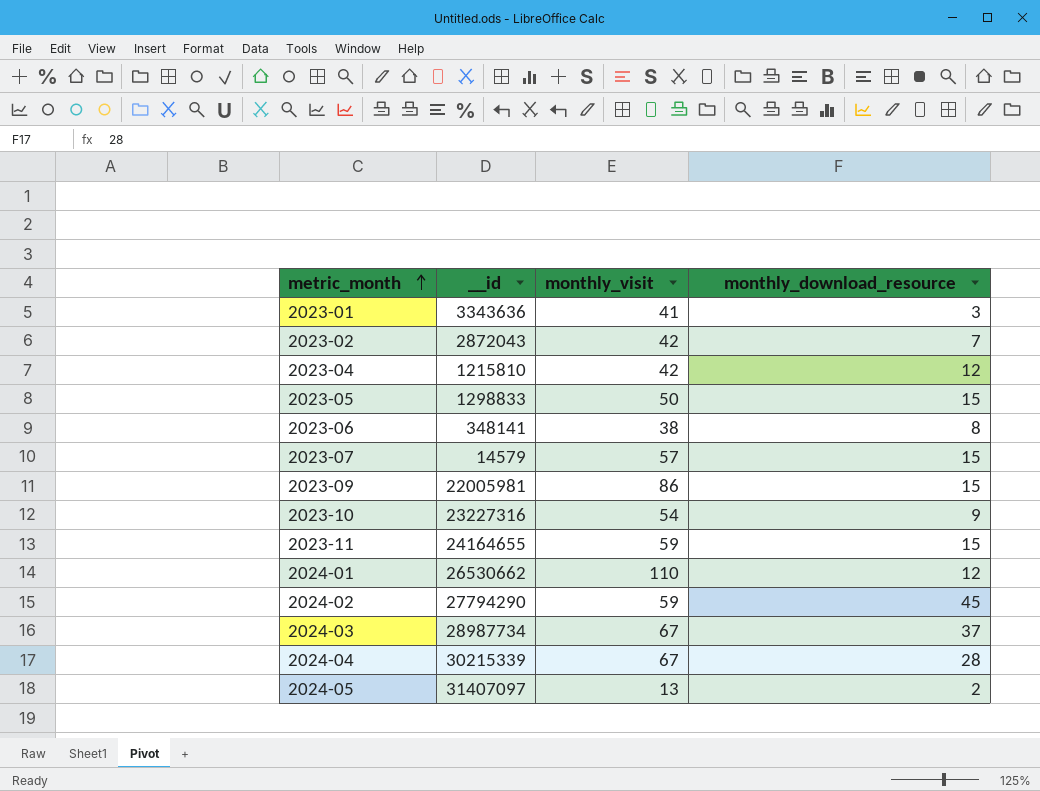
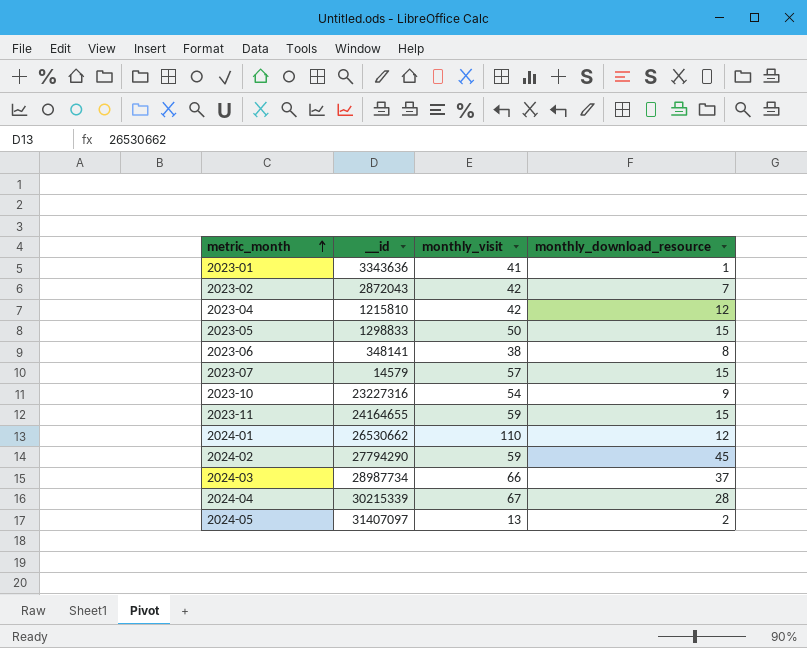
row 2023-09: 22005981 | 86 | 15 -> none
2023-01 | monthly_download_resource: 3 -> 1
2024-03 | monthly_visit: 67 -> 66

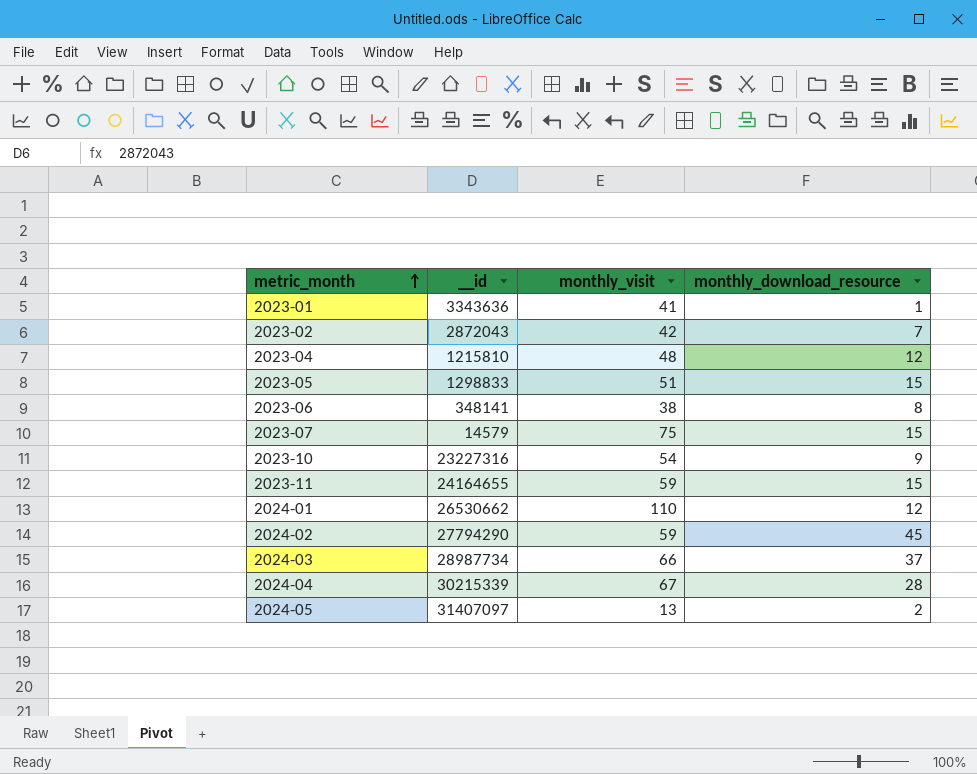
2023-04 | monthly_visit: 42 -> 48
2023-05 | monthly_visit: 50 -> 51
2023-07 | monthly_visit: 57 -> 75

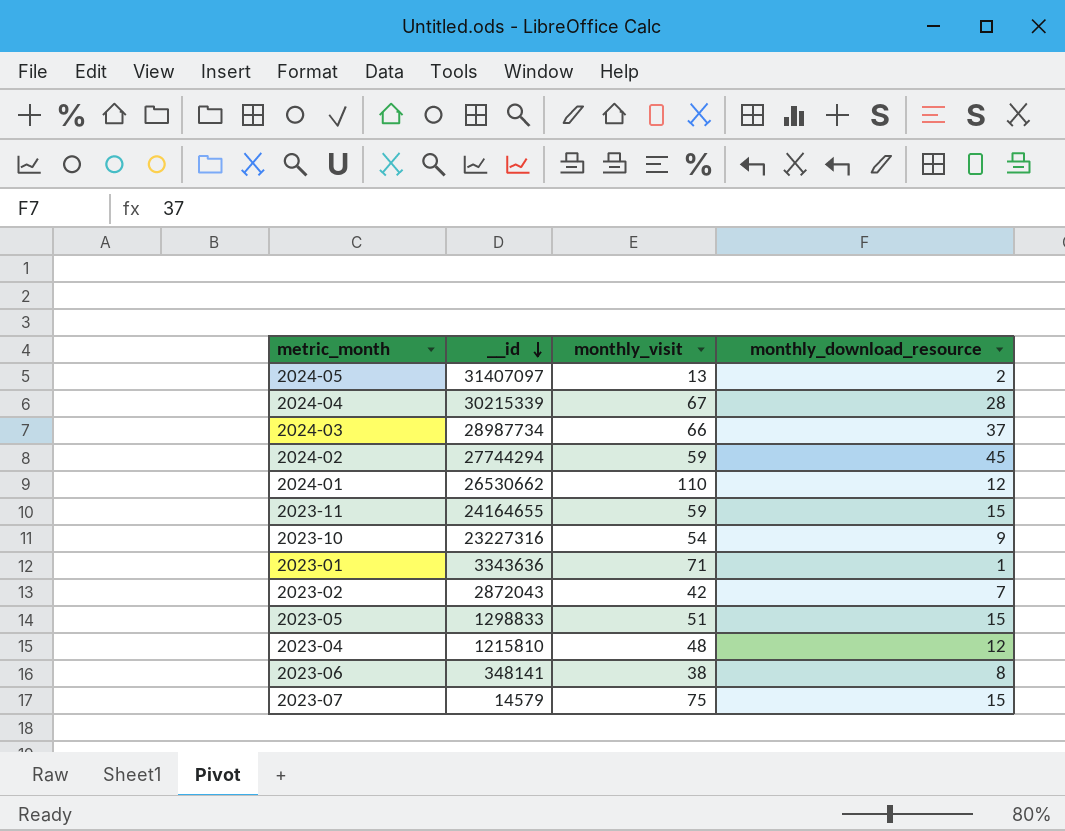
row order: metric_month ascending -> __id descending
2024-02 | __id: 27794290 -> 27744294
2023-01 | monthly_visit: 41 -> 71

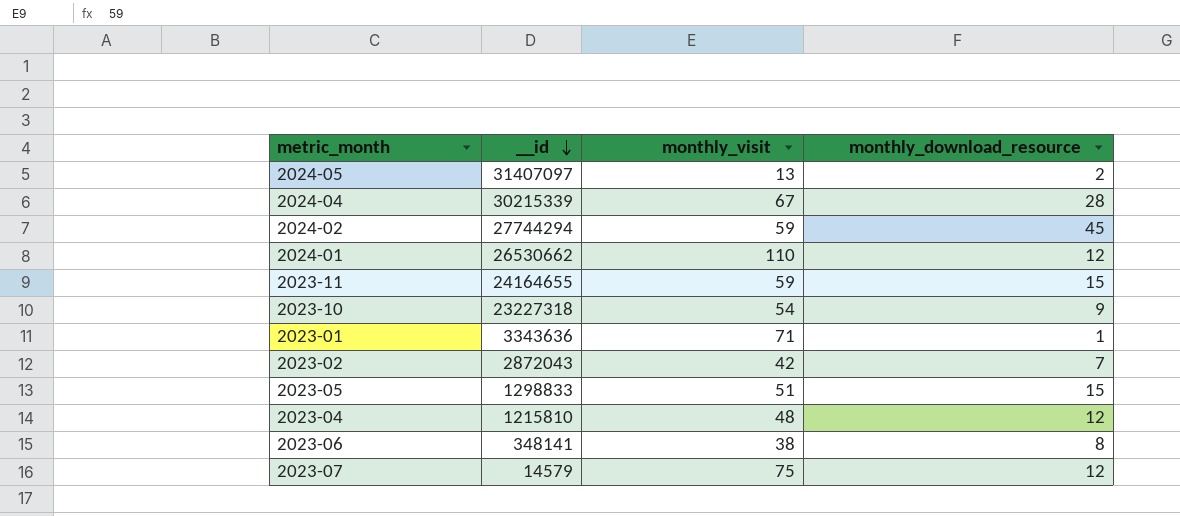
row 2024-03: 28987734 | 66 | 37 -> none
2023-10 | __id: 23227316 -> 23227318
2023-07 | monthly_download_resource: 15 -> 12

